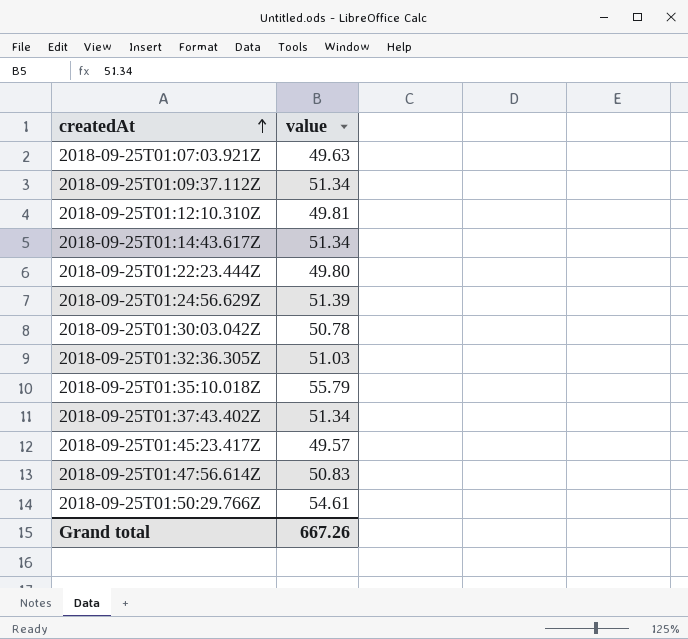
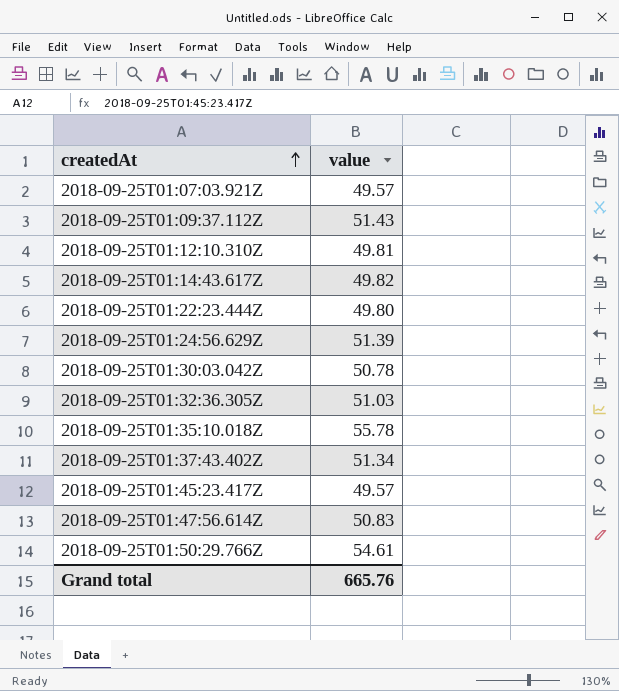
2018-09-25T01:07:03.921Z | value: 49.63 -> 49.57
2018-09-25T01:09:37.112Z | value: 51.34 -> 51.43
2018-09-25T01:14:43.617Z | value: 51.34 -> 49.82
2018-09-25T01:35:10.018Z | value: 55.79 -> 55.78
Grand total | value: 667.26 -> 665.76

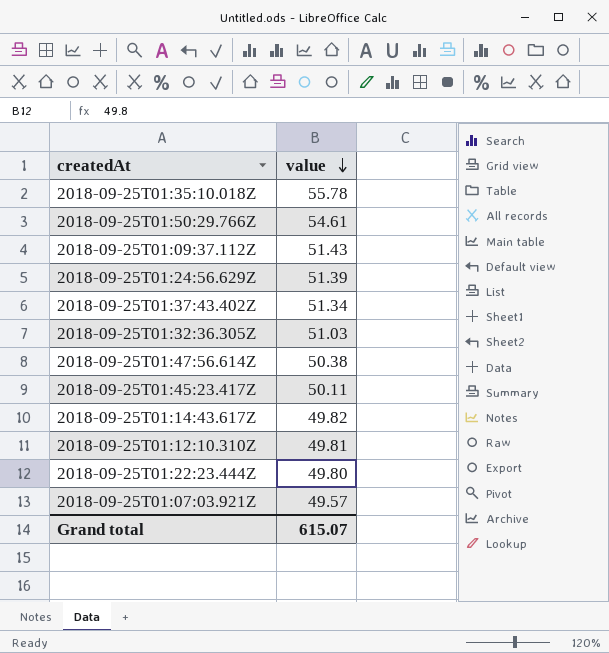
row order: createdAt ascending -> value descending
row 2018-09-25T01:30:03.042Z: 50.78 -> none
2018-09-25T01:47:56.614Z | value: 50.83 -> 50.38
2018-09-25T01:45:23.417Z | value: 49.57 -> 50.11
Grand total | value: 665.76 -> 615.07

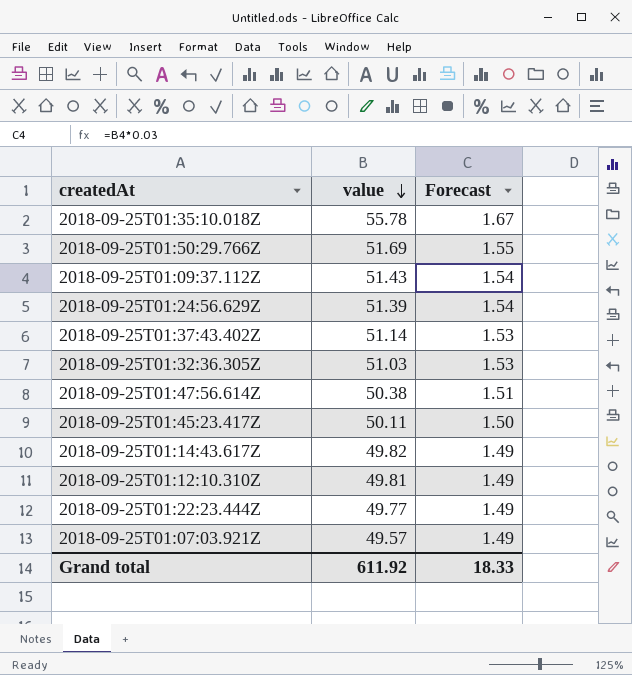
column Forecast | formula: none -> [value] * 0.03
2018-09-25T01:50:29.766Z | value: 54.61 -> 51.69
2018-09-25T01:37:43.402Z | value: 51.34 -> 51.14
2018-09-25T01:22:23.444Z | value: 49.80 -> 49.77
Grand total | value: 615.07 -> 611.92

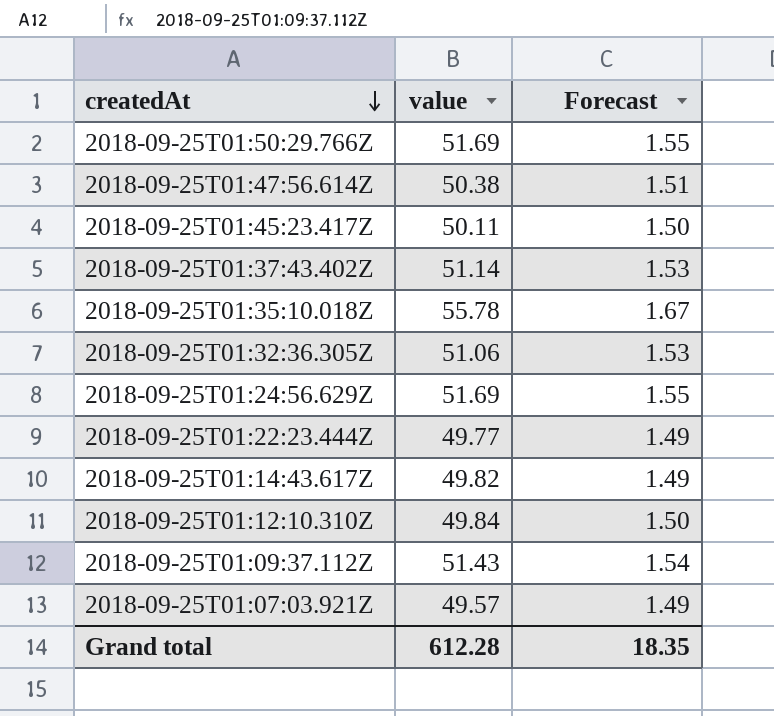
row order: value descending -> createdAt descending
2018-09-25T01:32:36.305Z | value: 51.03 -> 51.06
2018-09-25T01:24:56.629Z | value: 51.39 -> 51.69
2018-09-25T01:24:56.629Z | Forecast: 1.54 -> 1.55
2018-09-25T01:12:10.310Z | value: 49.81 -> 49.84
2018-09-25T01:12:10.310Z | Forecast: 1.49 -> 1.50
Grand total | value: 611.92 -> 612.28
Grand total | Forecast: 18.33 -> 18.35

